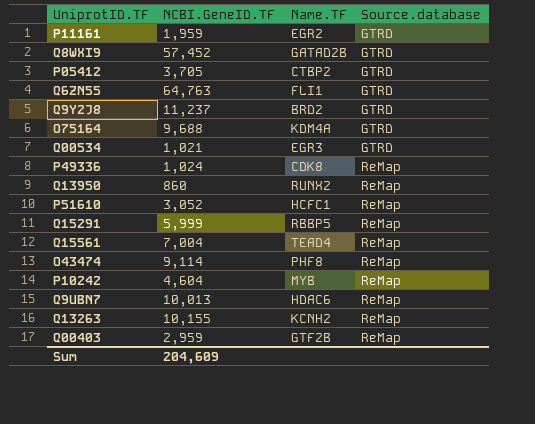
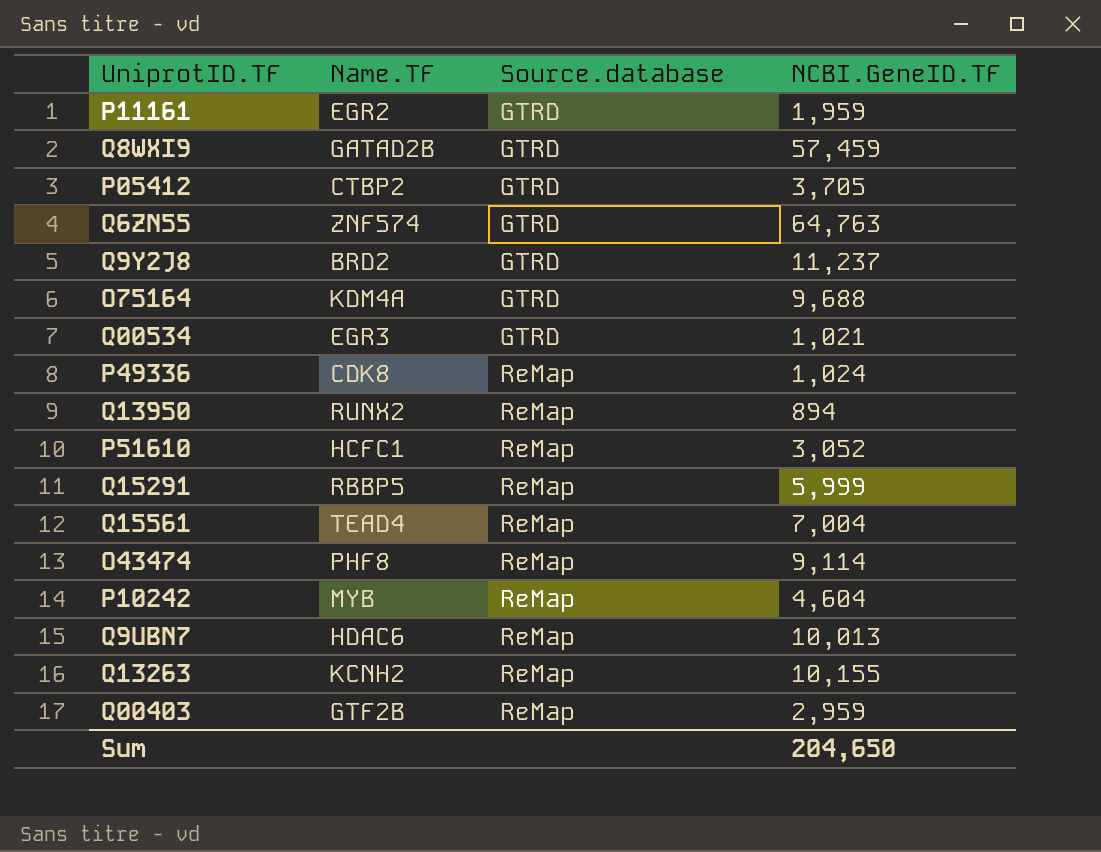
column NCBI.GeneID.TF | position: 2 -> 4
Q8WXI9 | NCBI.GeneID.TF: 57,452 -> 57,459
Q6ZN55 | Name.TF: FLI1 -> ZNF574
Q13950 | NCBI.GeneID.TF: 860 -> 894
Sum | NCBI.GeneID.TF: 204,609 -> 204,650

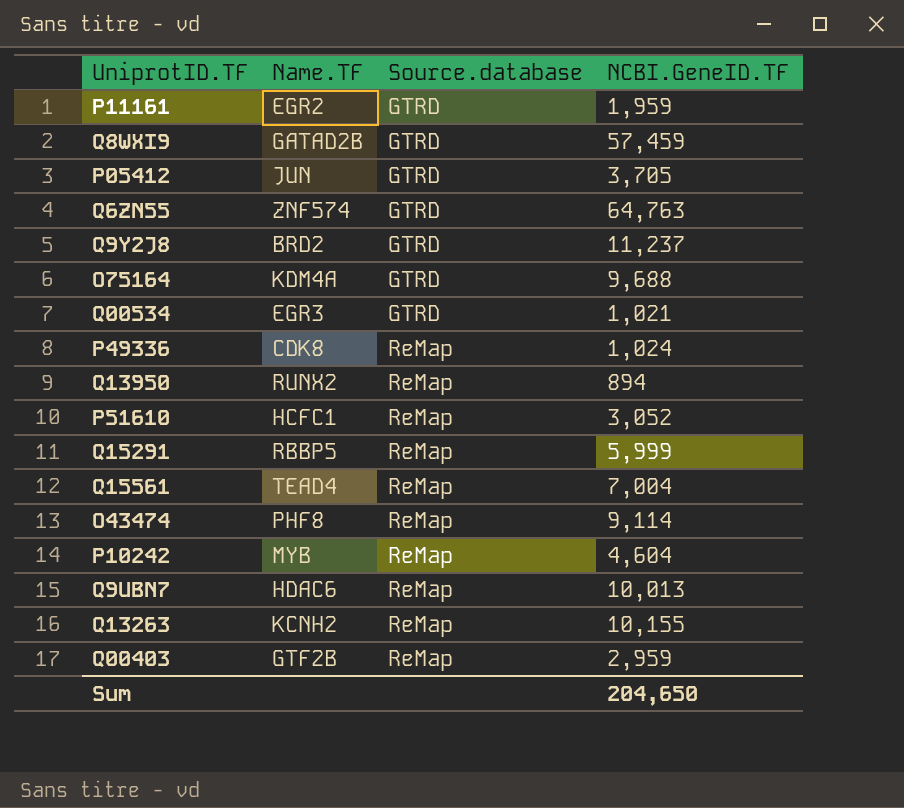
P05412 | Name.TF: CTBP2 -> JUN

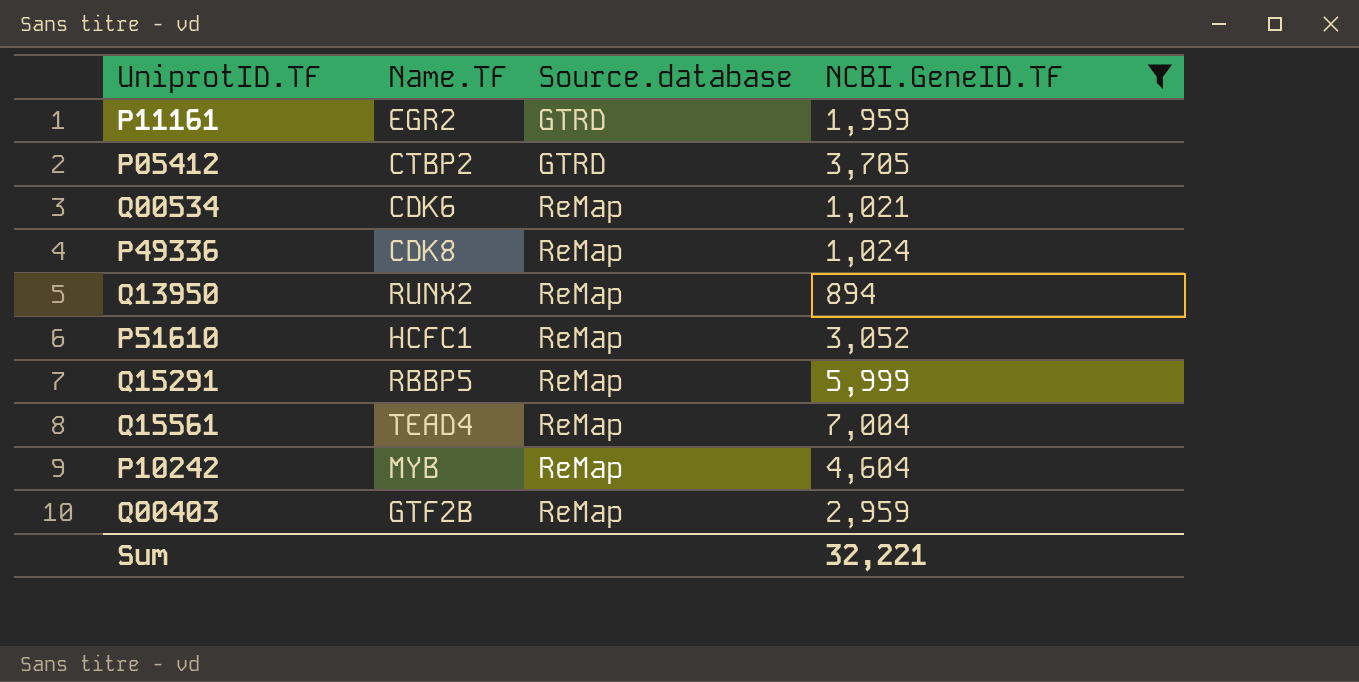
filter: none -> NCBI.GeneID.TF <= 7,004
P05412 | Name.TF: JUN -> CTBP2
Q00534 | Name.TF: EGR3 -> CDK6
Q00534 | Source.database: GTRD -> ReMap
Sum | NCBI.GeneID.TF: 204,650 -> 32,221

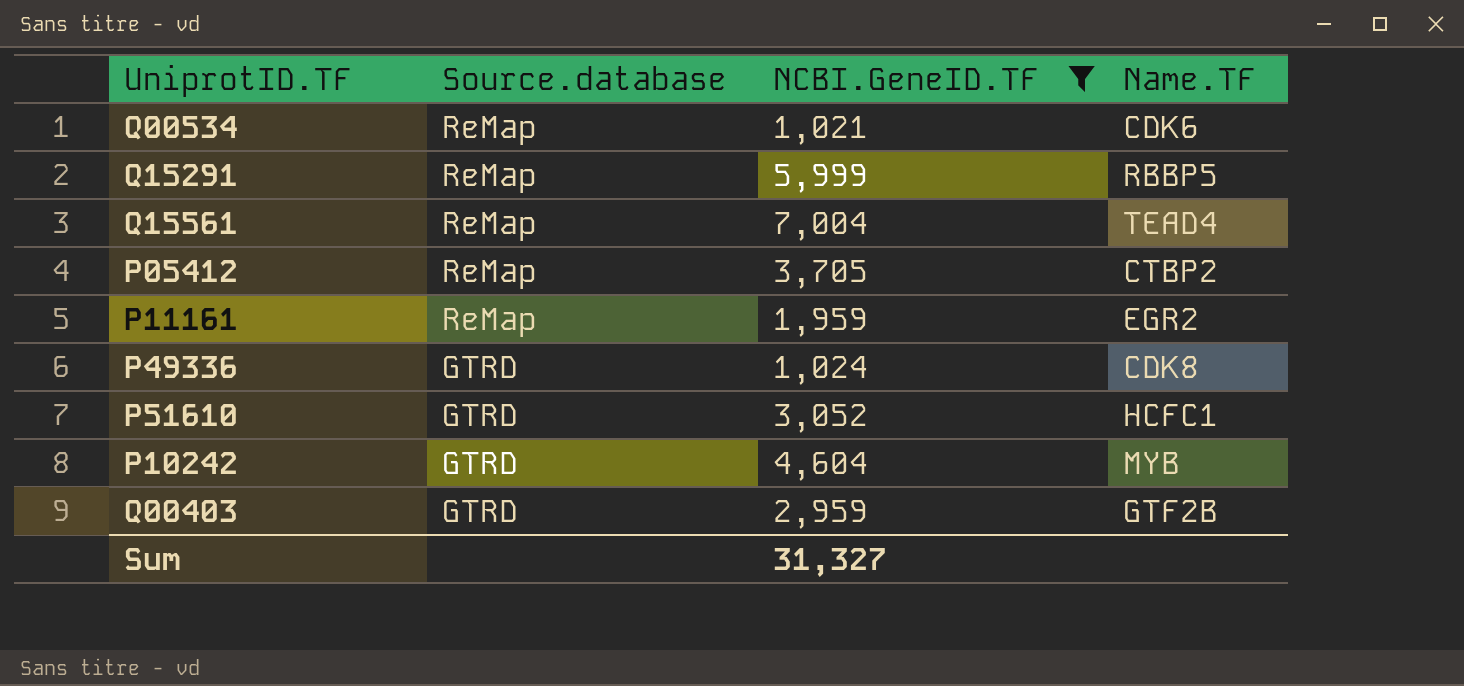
row order: Source.database ascending -> Source.database descending
column Name.TF | position: 2 -> 4
row Q13950: RUNX2 | ReMap | 894 -> none
P05412 | Source.database: GTRD -> ReMap
P11161 | Source.database: GTRD -> ReMap
P49336 | Source.database: ReMap -> GTRD
P51610 | Source.database: ReMap -> GTRD
P10242 | Source.database: ReMap -> GTRD
Q00403 | Source.database: ReMap -> GTRD
Sum | NCBI.GeneID.TF: 32,221 -> 31,327

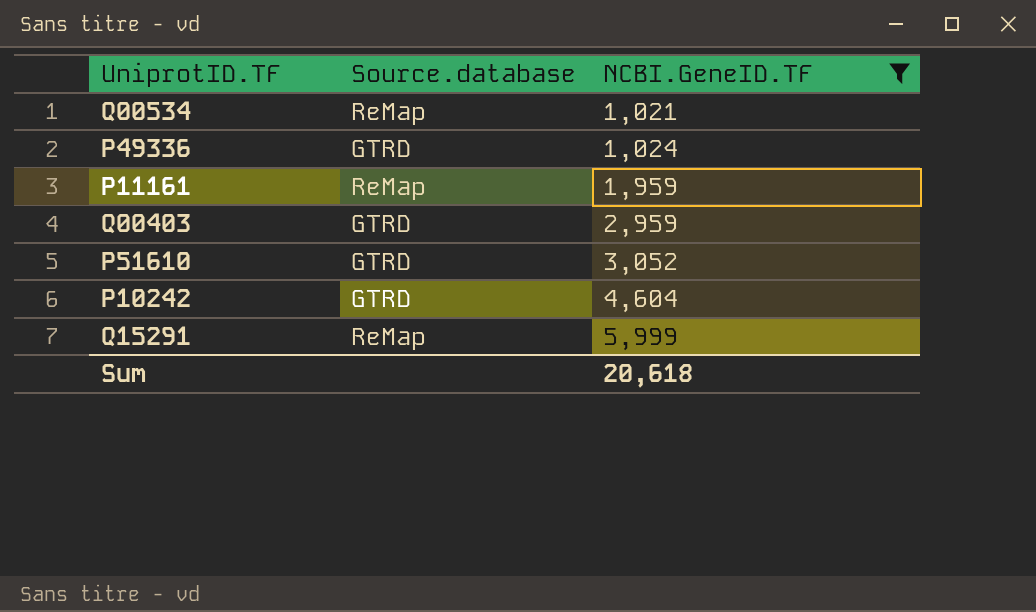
row order: Source.database descending -> NCBI.GeneID.TF ascending
column Name.TF | position: 4 -> none
row Q15561: ReMap | 7,004 | TEAD4 -> none
row P05412: ReMap | 3,705 | CTBP2 -> none
Sum | NCBI.GeneID.TF: 31,327 -> 20,618

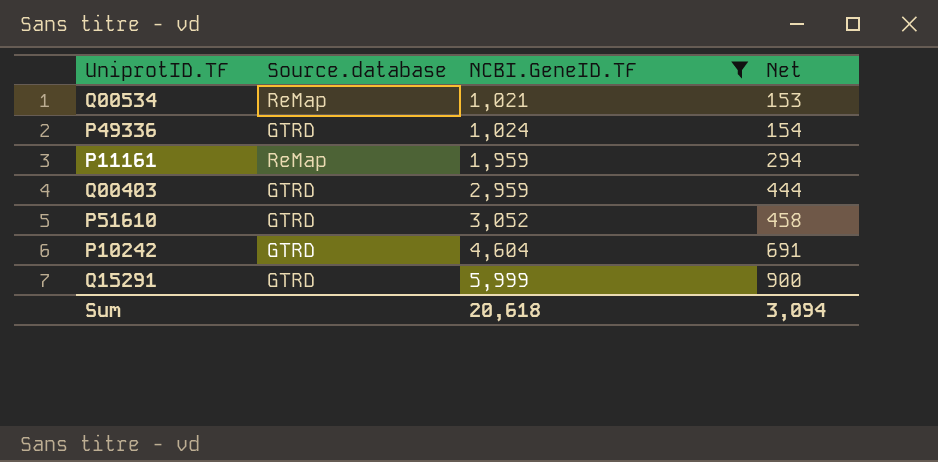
column Net | formula: none -> [NCBI.GeneID.TF] * 0.15
Q15291 | Source.database: ReMap -> GTRD

